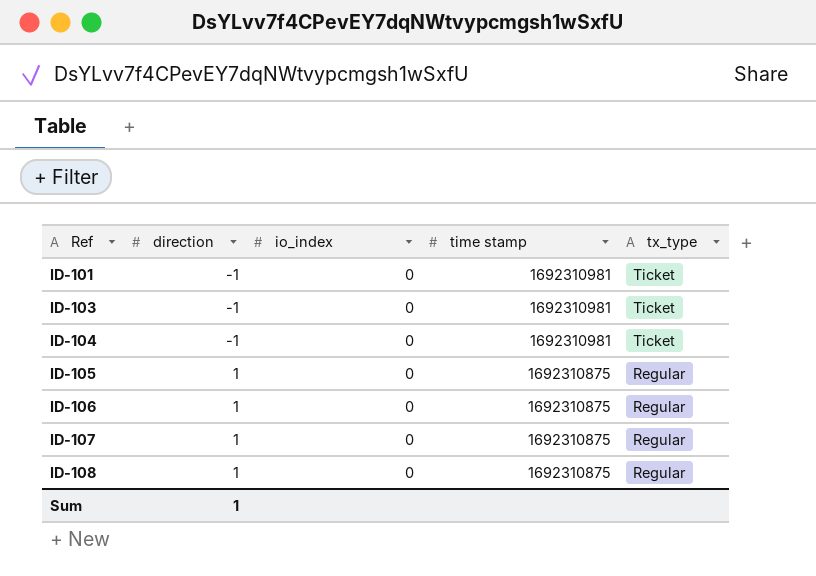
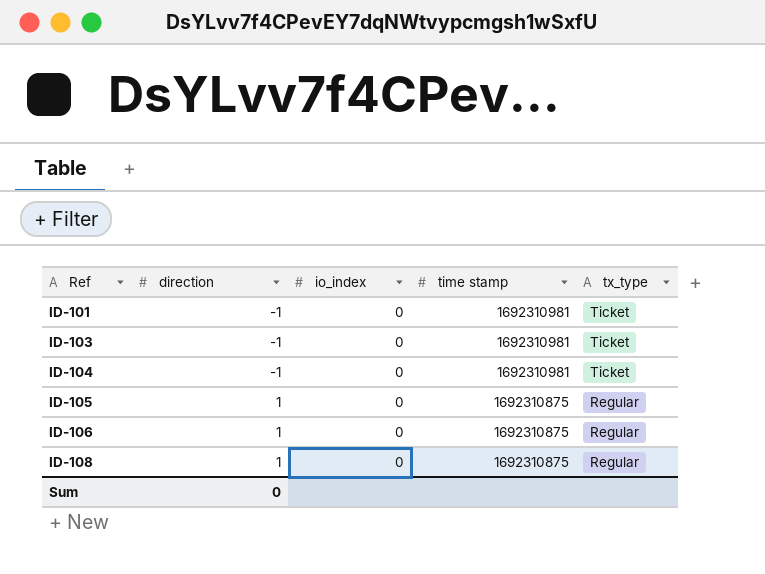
row ID-107: 1 | 0 | 1692310875 | Regular -> none
Sum | direction: 1 -> 0

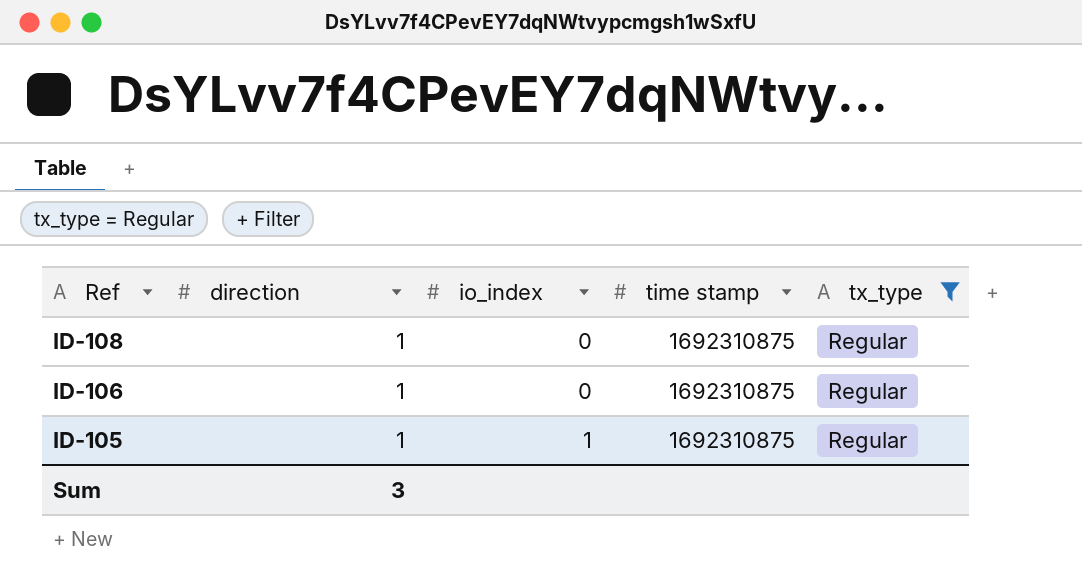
filter: none -> tx_type = Regular
row order: Ref ascending -> Ref descending
ID-105 | io_index: 0 -> 1
Sum | direction: 0 -> 3

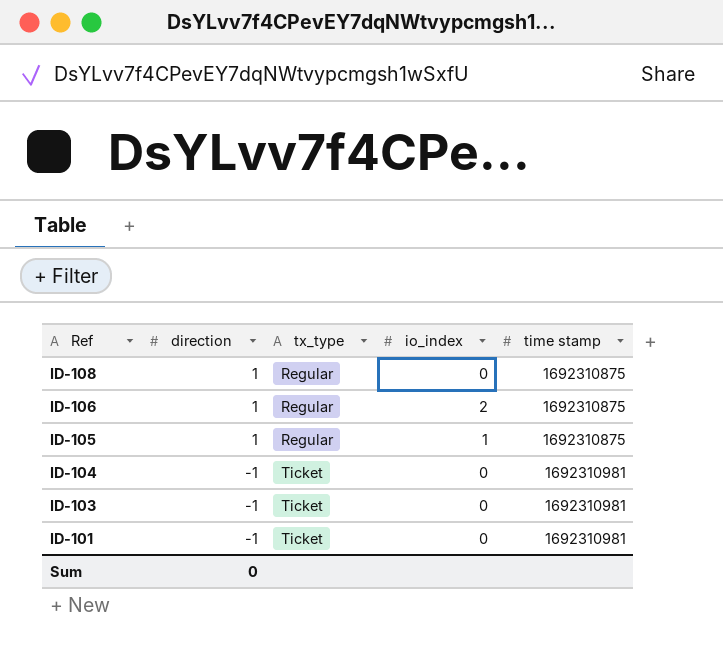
filter: tx_type = Regular -> none
column tx_type | position: 5 -> 3
ID-106 | io_index: 0 -> 2
Sum | direction: 3 -> 0

